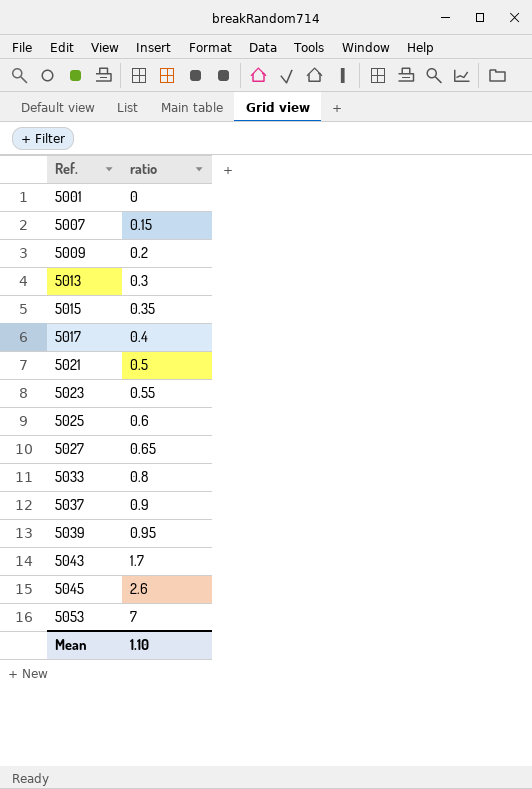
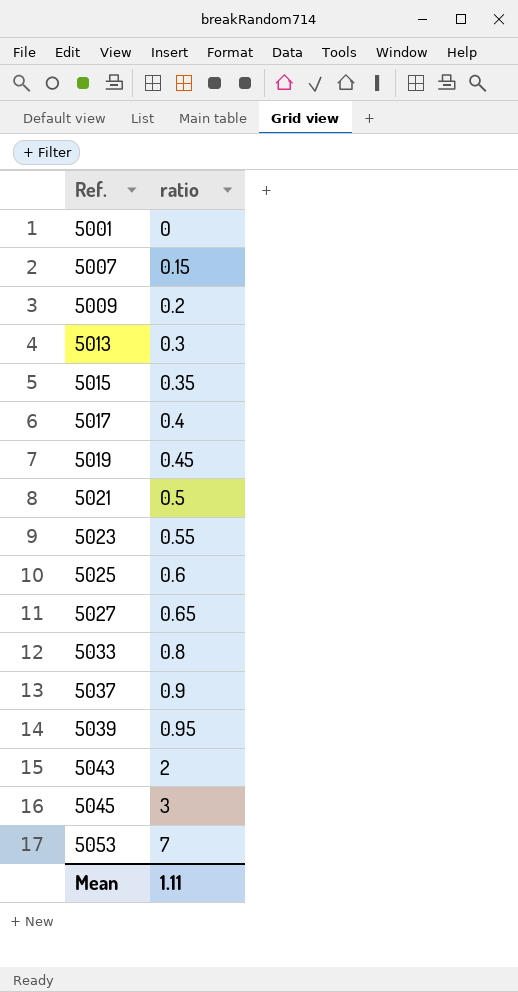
row 5019: none -> 0.45
5043 | ratio: 1.7 -> 2
5045 | ratio: 2.6 -> 3
Mean | ratio: 1.10 -> 1.11

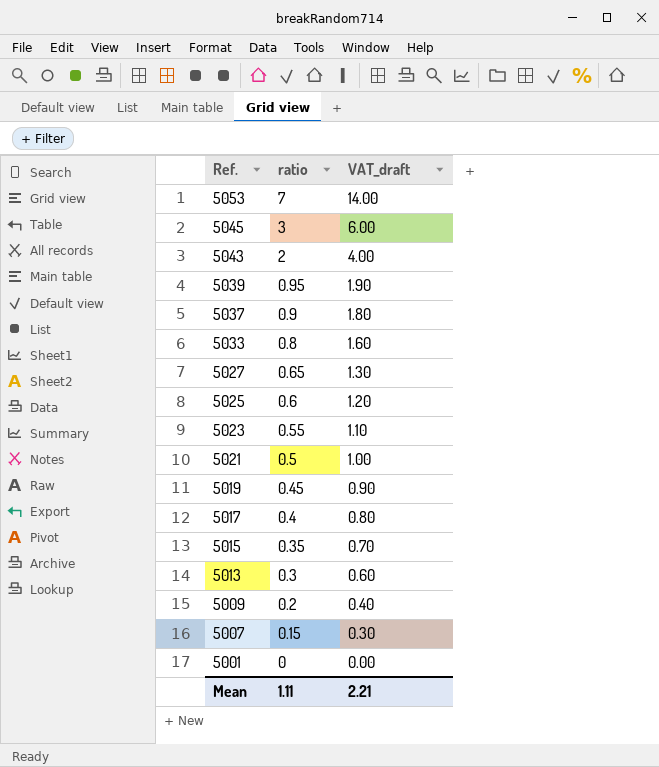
row order: Ref. ascending -> Ref. descending
column VAT_draft | formula: none -> [ratio] * 2

